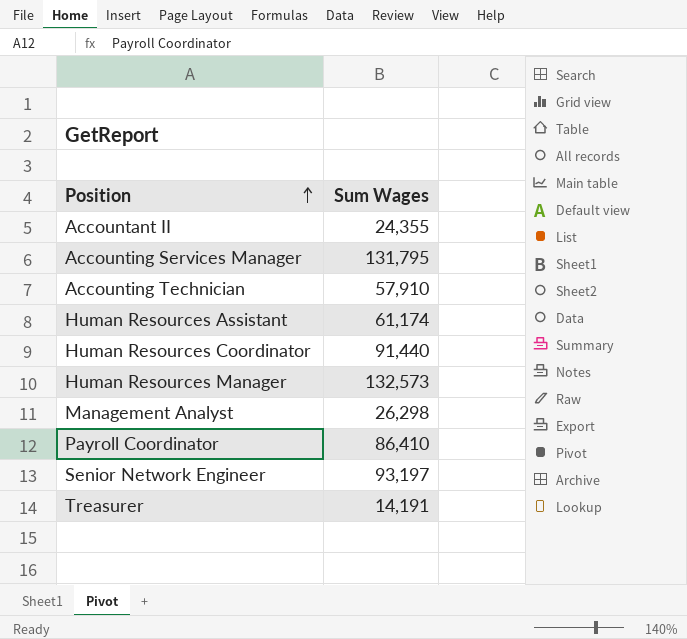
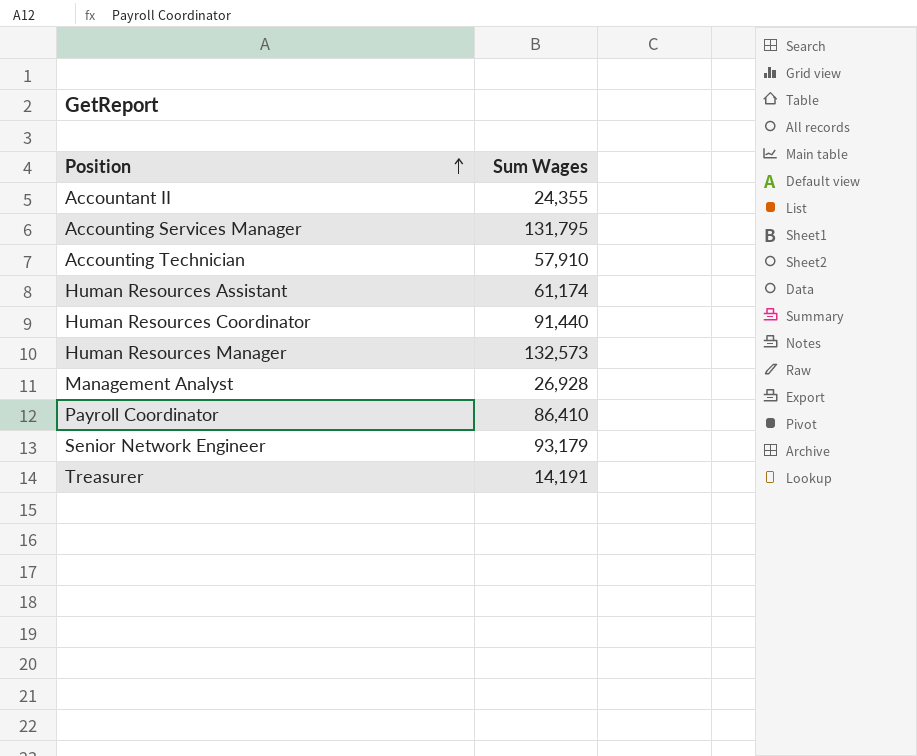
Management Analyst | Sum Wages: 26,298 -> 26,928
Senior Network Engineer | Sum Wages: 93,197 -> 93,179

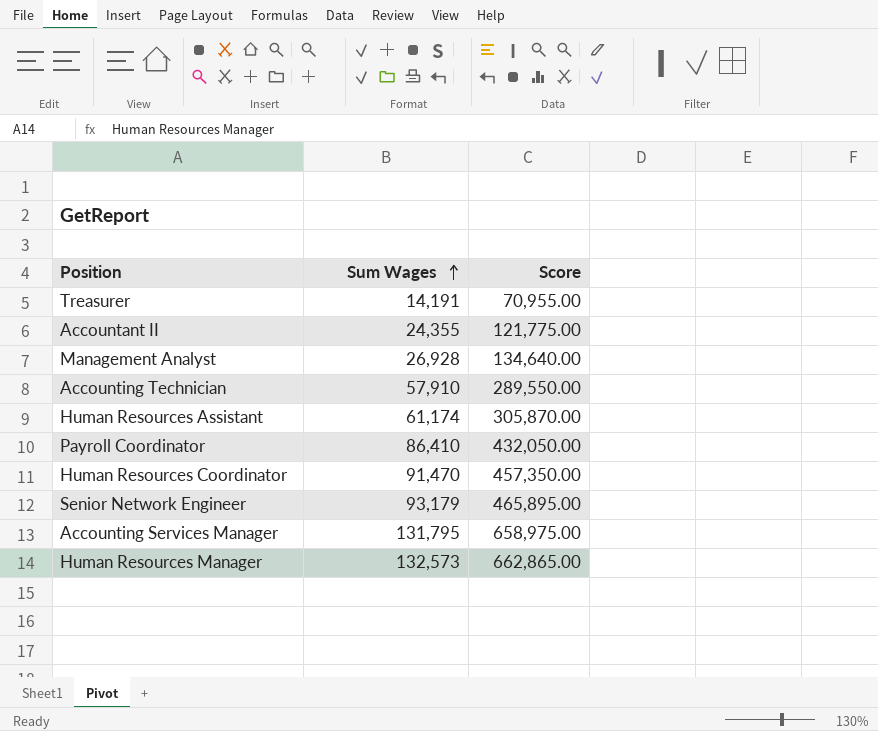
row order: Position ascending -> Sum Wages ascending
column Score | formula: none -> [Sum Wages] * 5
Human Resources Coordinator | Sum Wages: 91,440 -> 91,470

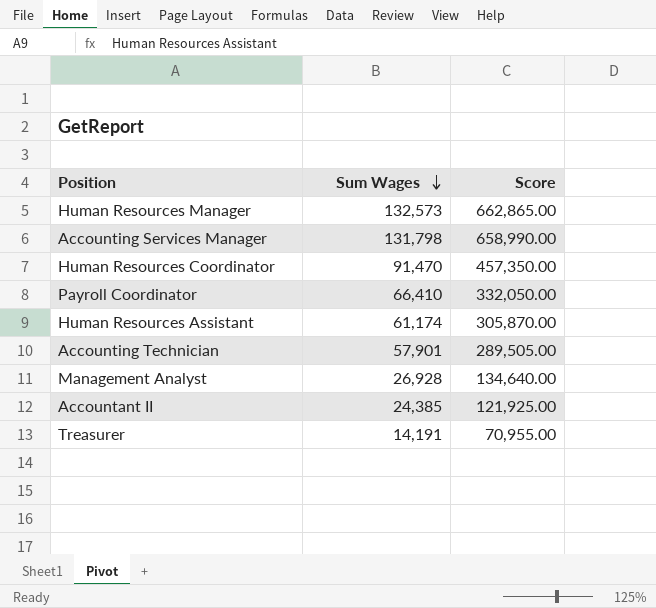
row order: Sum Wages ascending -> Sum Wages descending
row Senior Network Engineer: 93,179 | 465,895.00 -> none
Accounting Services Manager | Sum Wages: 131,795 -> 131,798
Accounting Services Manager | Score: 658,975.00 -> 658,990.00
Payroll Coordinator | Sum Wages: 86,410 -> 66,410
Payroll Coordinator | Score: 432,050.00 -> 332,050.00
Accounting Technician | Sum Wages: 57,910 -> 57,901
Accounting Technician | Score: 289,550.00 -> 289,505.00
Accountant II | Sum Wages: 24,355 -> 24,385
Accountant II | Score: 121,775.00 -> 121,925.00

